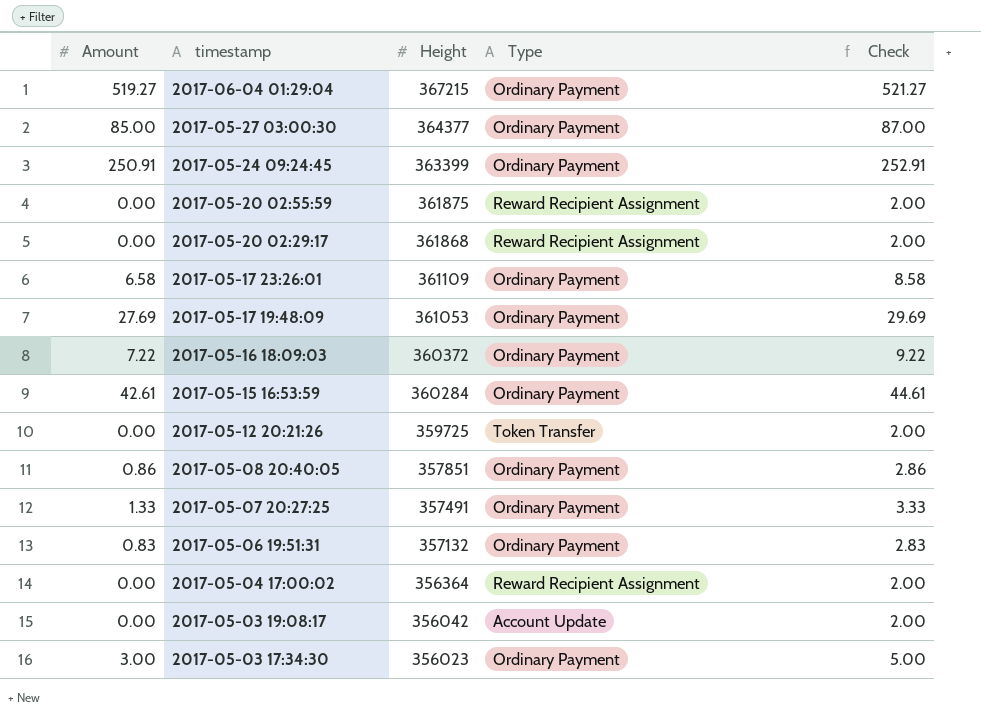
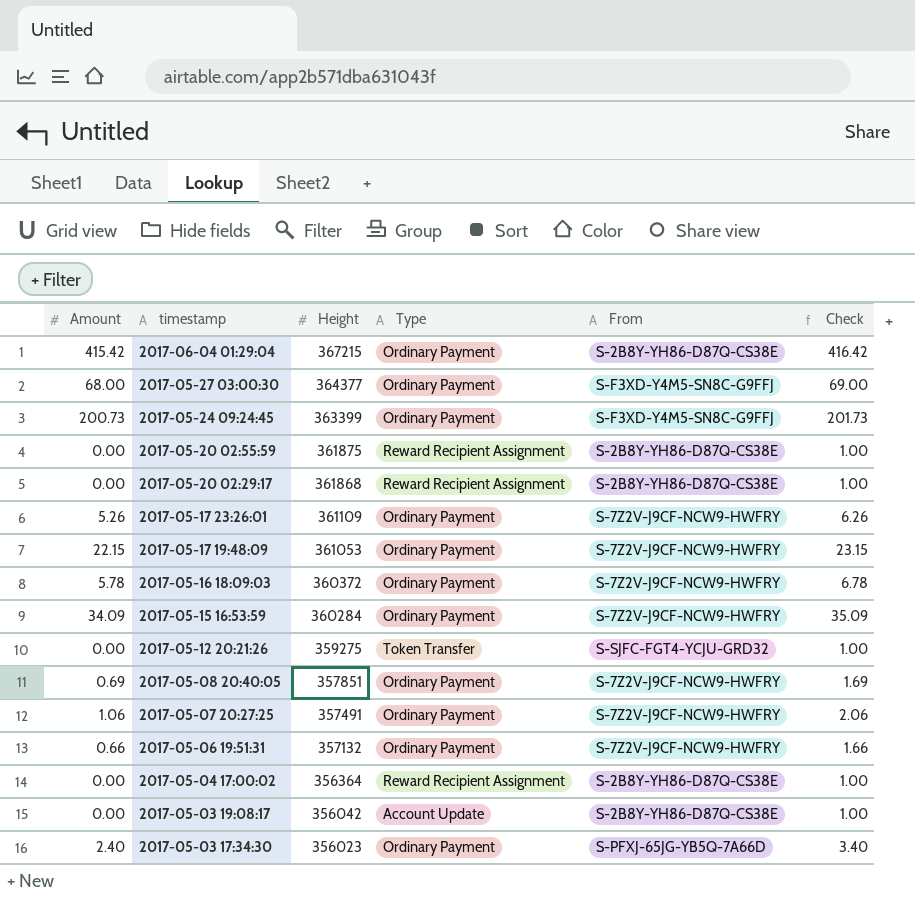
column From | position: none -> 5
column Check | formula: [Amount] + 2 -> [Amount] + 1
2017-06-04 01:29:04 | Amount: 519.27 -> 415.42
2017-05-27 03:00:30 | Amount: 85.00 -> 68.00
2017-05-24 09:24:45 | Amount: 250.91 -> 200.73
2017-05-17 23:26:01 | Amount: 6.58 -> 5.26
2017-05-17 19:48:09 | Amount: 27.69 -> 22.15
2017-05-16 18:09:03 | Amount: 7.22 -> 5.78
2017-05-15 16:53:59 | Amount: 42.61 -> 34.09
2017-05-12 20:21:26 | Height: 359725 -> 359275
2017-05-08 20:40:05 | Amount: 0.86 -> 0.69
2017-05-07 20:27:25 | Amount: 1.33 -> 1.06
2017-05-06 19:51:31 | Amount: 0.83 -> 0.66
2017-05-03 17:34:30 | Amount: 3.00 -> 2.40

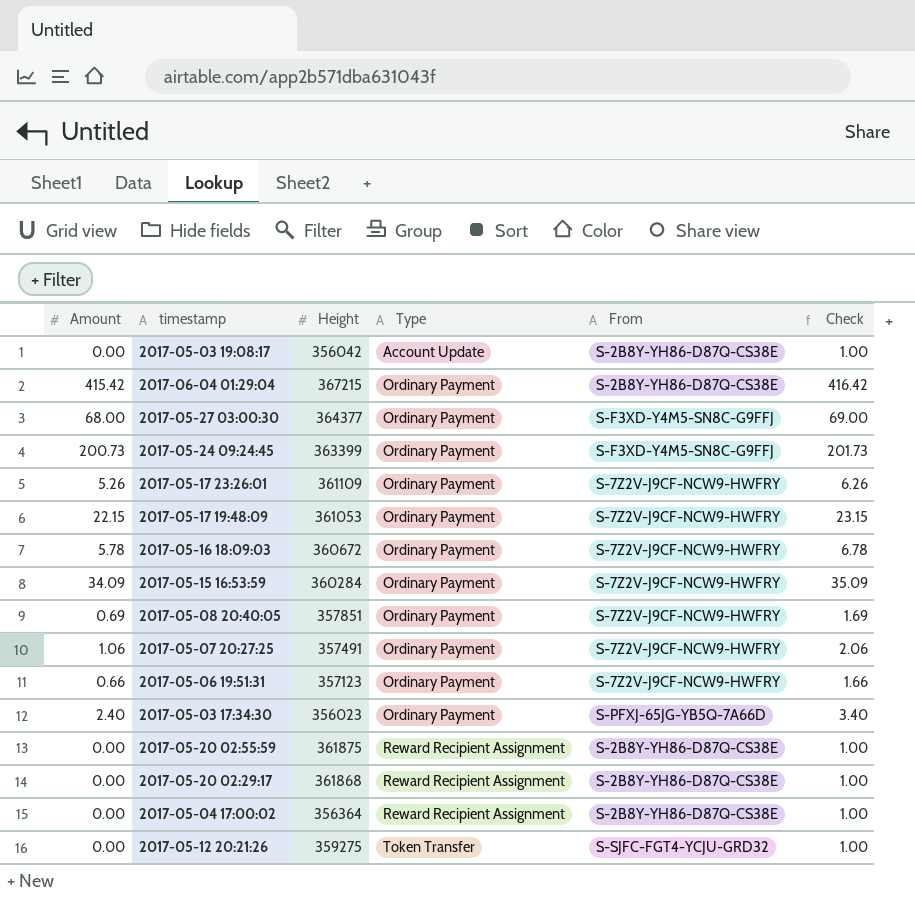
row order: timestamp descending -> Type ascending
2017-05-16 18:09:03 | Height: 360372 -> 360672
2017-05-06 19:51:31 | Height: 357132 -> 357123

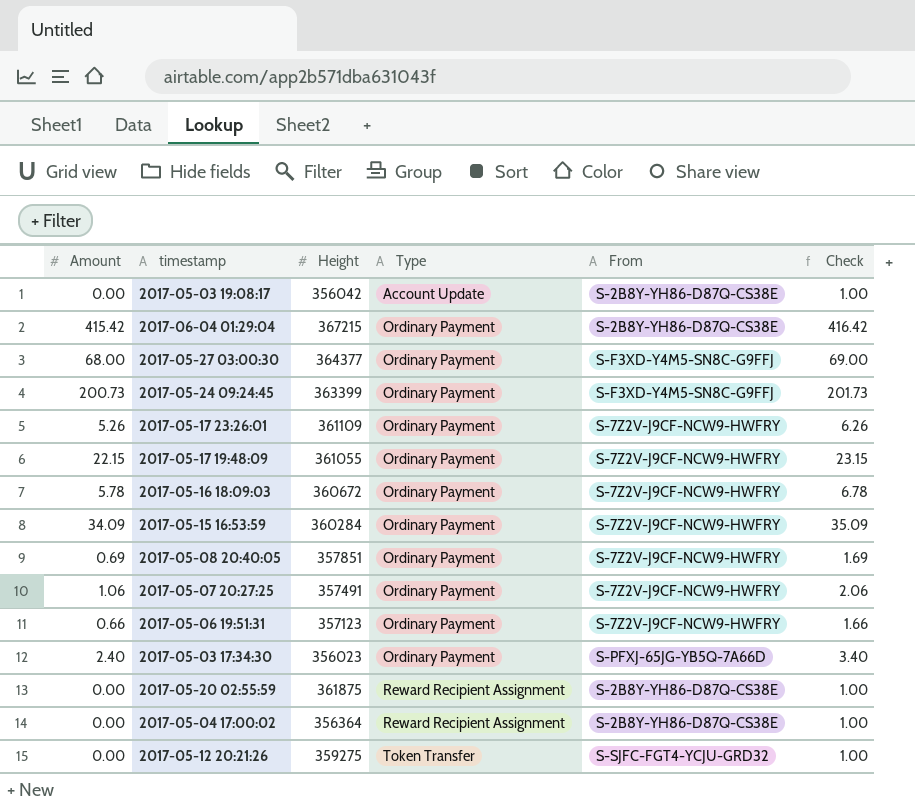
row 2017-05-20 02:29:17: 0.00 | 361868 | Reward Recipient Assignment | S-2B8Y-YH86-D87Q-CS38E | 1.00 -> none
2017-05-17 19:48:09 | Height: 361053 -> 361055

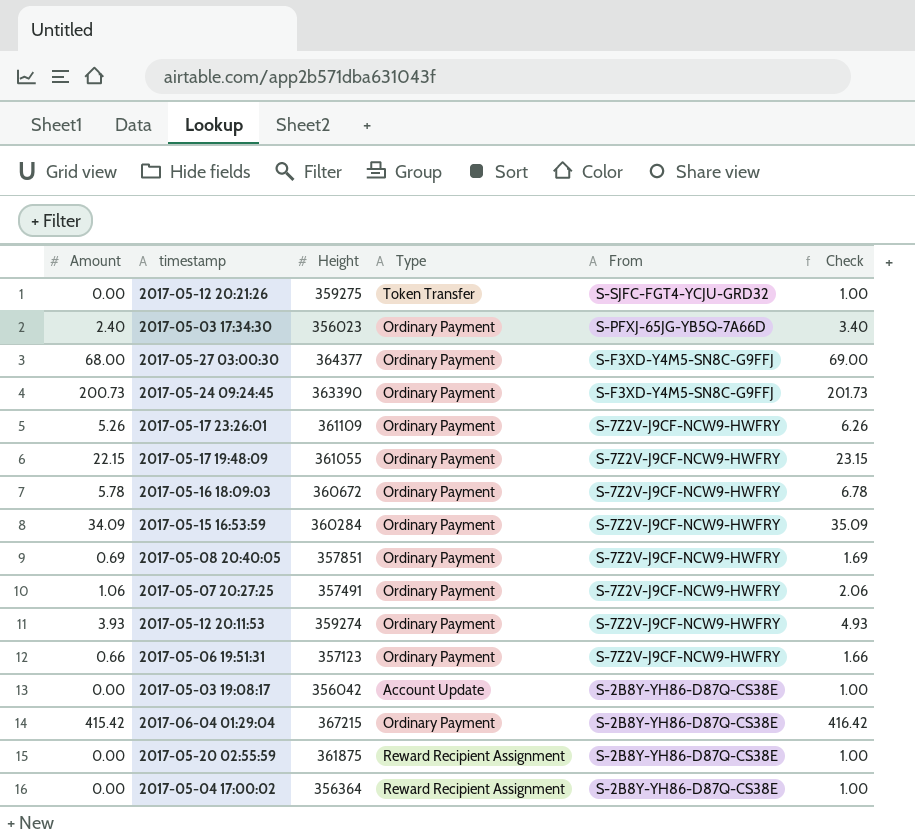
row order: Type ascending -> From descending
2017-05-24 09:24:45 | Height: 363399 -> 363390
row 2017-05-12 20:11:53: none -> 3.93 | 359274 | Ordinary Payment | S-7Z2V-J9CF-NCW9-HWFRY | 4.93

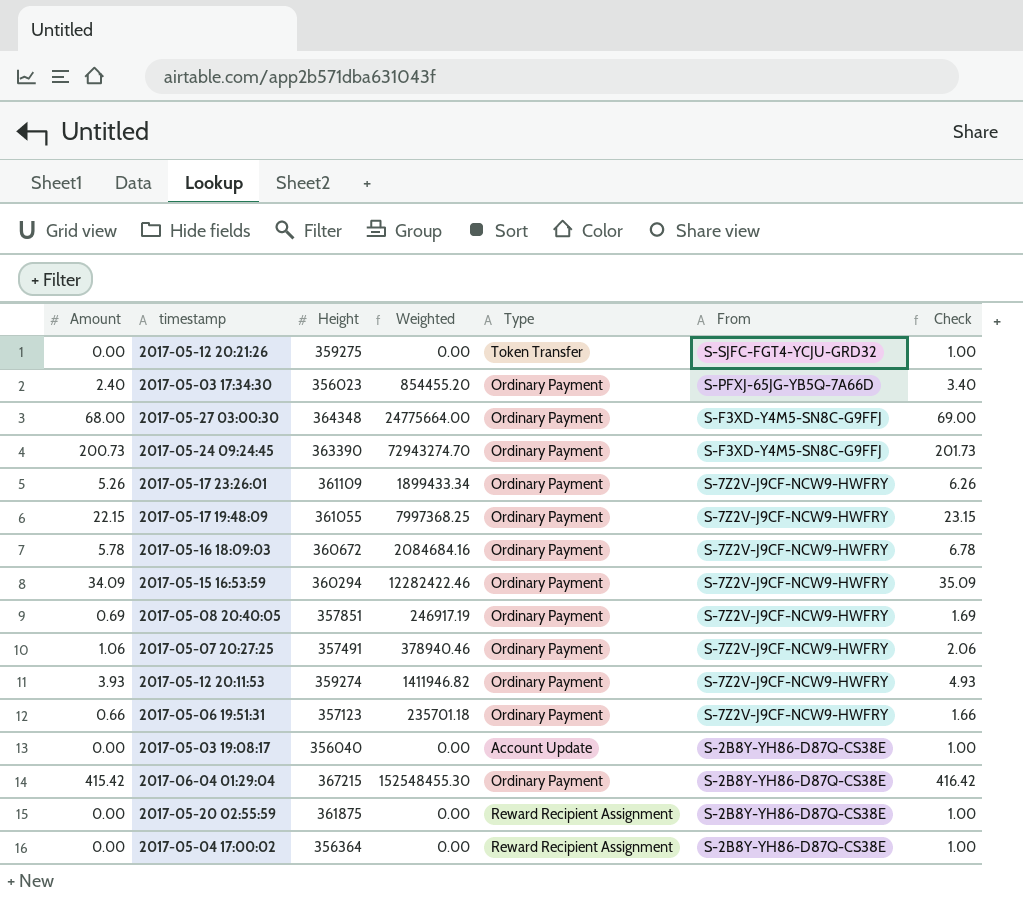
column Weighted | formula: none -> [Amount] * [Height]
2017-05-27 03:00:30 | Height: 364377 -> 364348
2017-05-15 16:53:59 | Height: 360284 -> 360294
2017-05-03 19:08:17 | Height: 356042 -> 356040

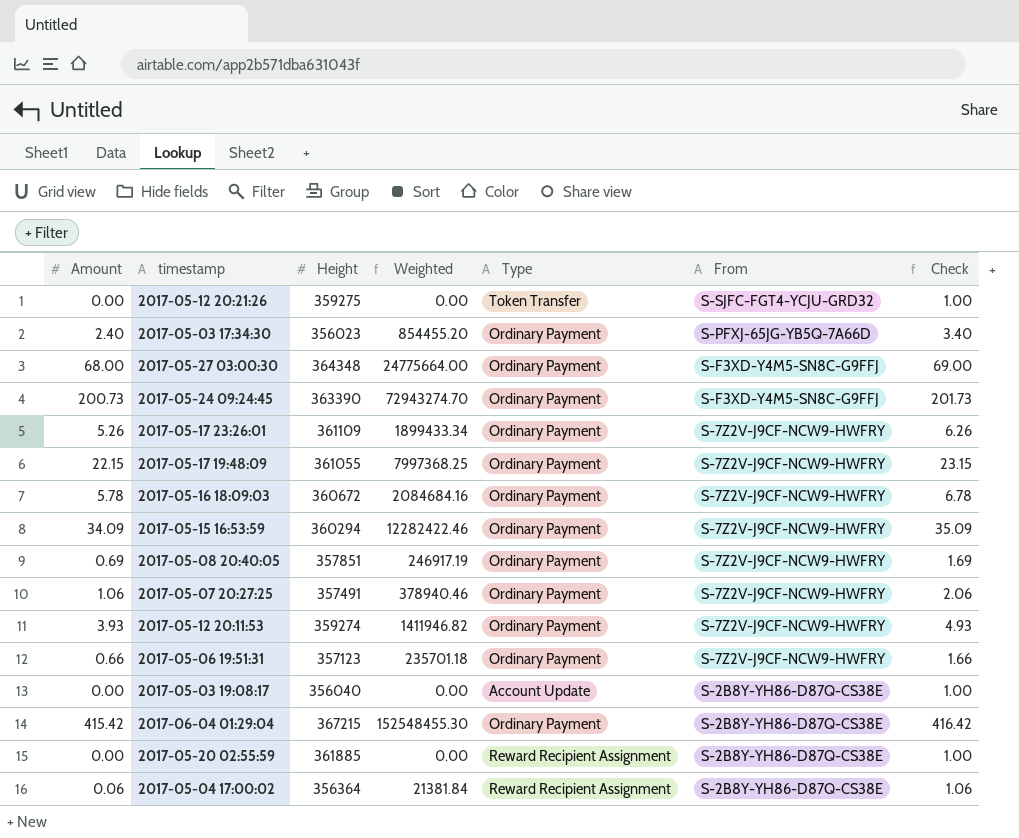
2017-05-20 02:55:59 | Height: 361875 -> 361885
2017-05-04 17:00:02 | Amount: 0.00 -> 0.06
2017-05-04 17:00:02 | Weighted: 0.00 -> 21381.84
2017-05-04 17:00:02 | Check: 1.00 -> 1.06

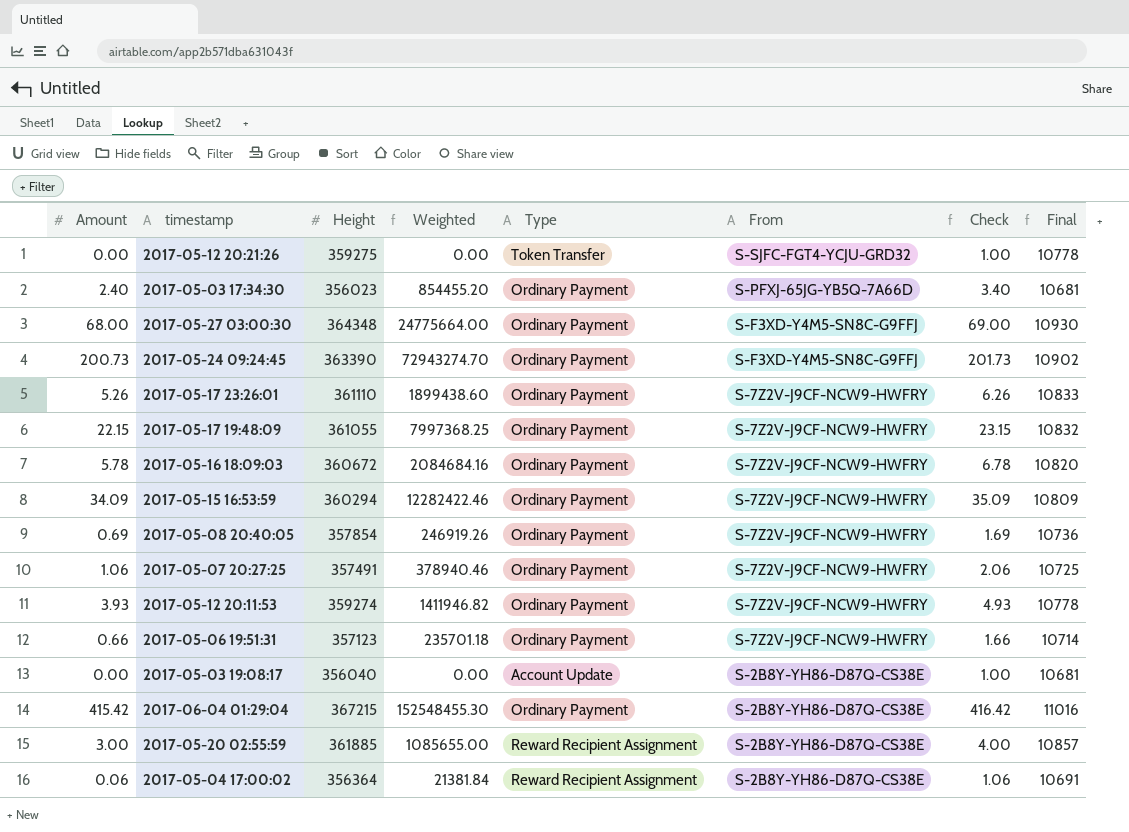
column Final | formula: none -> [Height] * 0.03
2017-05-17 23:26:01 | Height: 361109 -> 361110
2017-05-17 23:26:01 | Weighted: 1899433.34 -> 1899438.60
2017-05-08 20:40:05 | Height: 357851 -> 357854
2017-05-08 20:40:05 | Weighted: 246917.19 -> 246919.26
2017-05-20 02:55:59 | Amount: 0.00 -> 3.00
2017-05-20 02:55:59 | Weighted: 0.00 -> 1085655.00
2017-05-20 02:55:59 | Check: 1.00 -> 4.00

